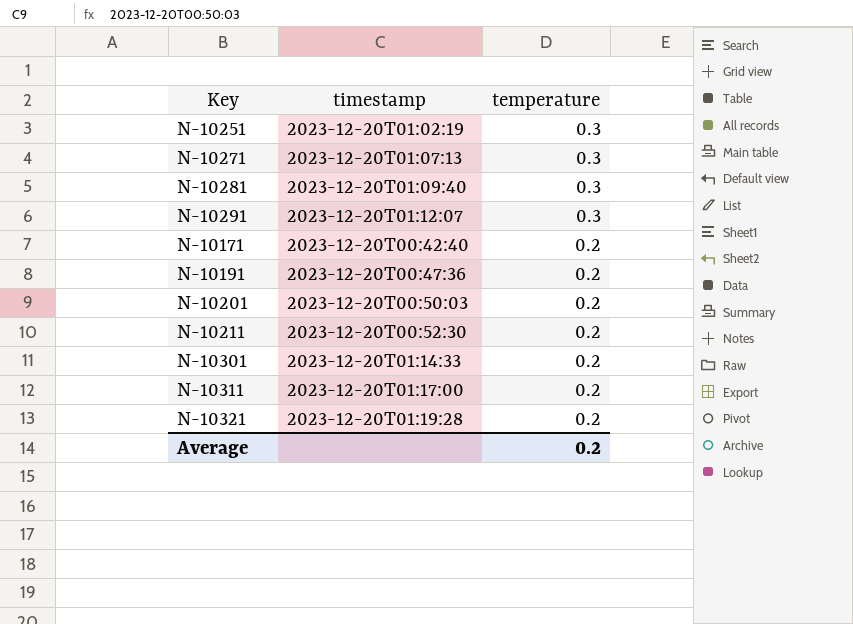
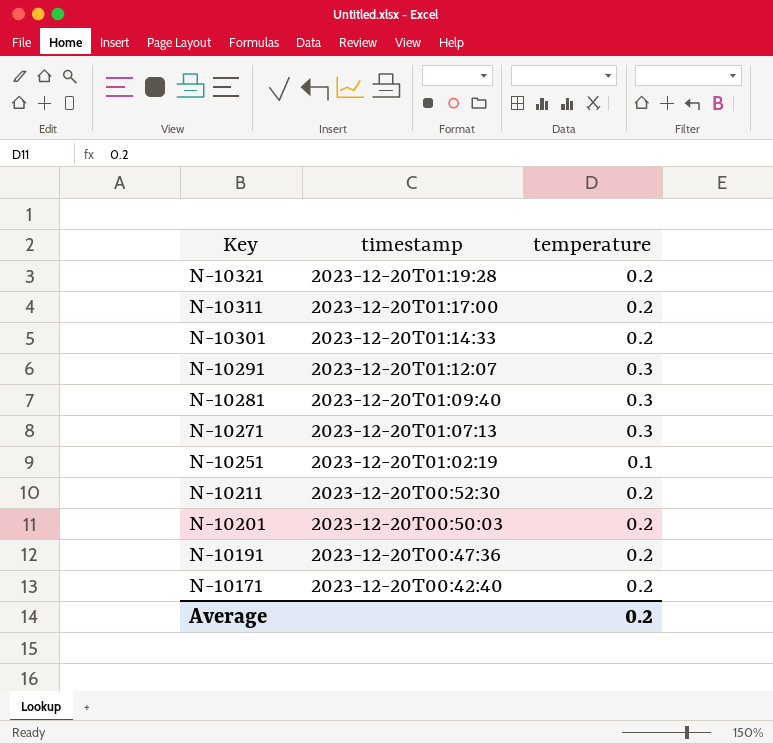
row order: temperature descending -> Key descending
N-10251 | temperature: 0.3 -> 0.1

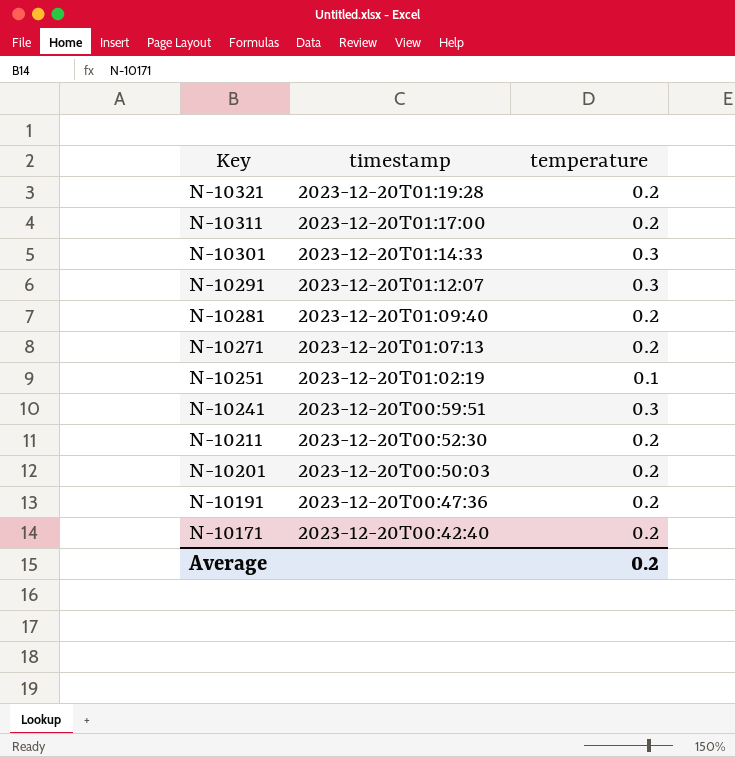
N-10301 | temperature: 0.2 -> 0.3
N-10281 | temperature: 0.3 -> 0.2
N-10271 | temperature: 0.3 -> 0.2
row N-10241: none -> 2023-12-20T00:59:51 | 0.3

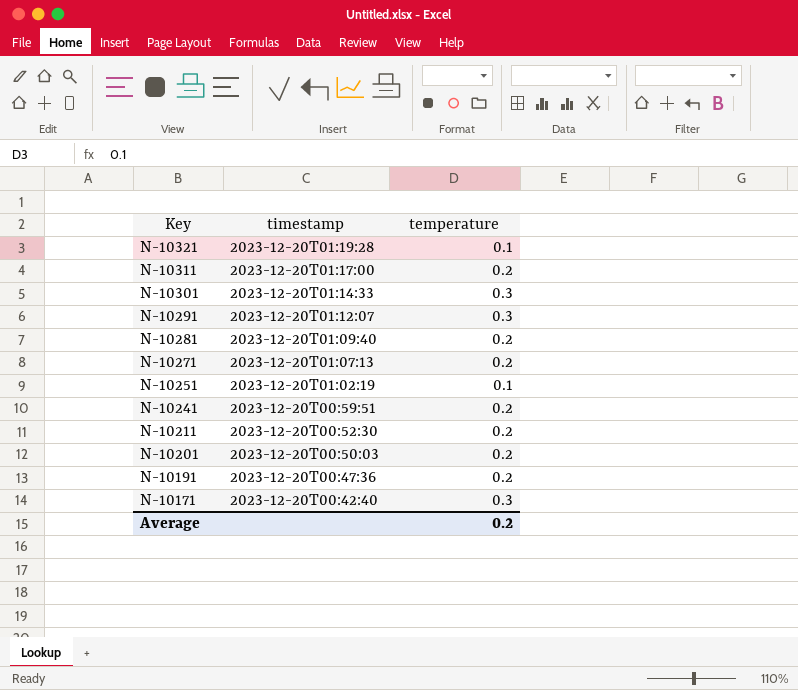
N-10321 | temperature: 0.2 -> 0.1
N-10241 | temperature: 0.3 -> 0.2
N-10171 | temperature: 0.2 -> 0.3

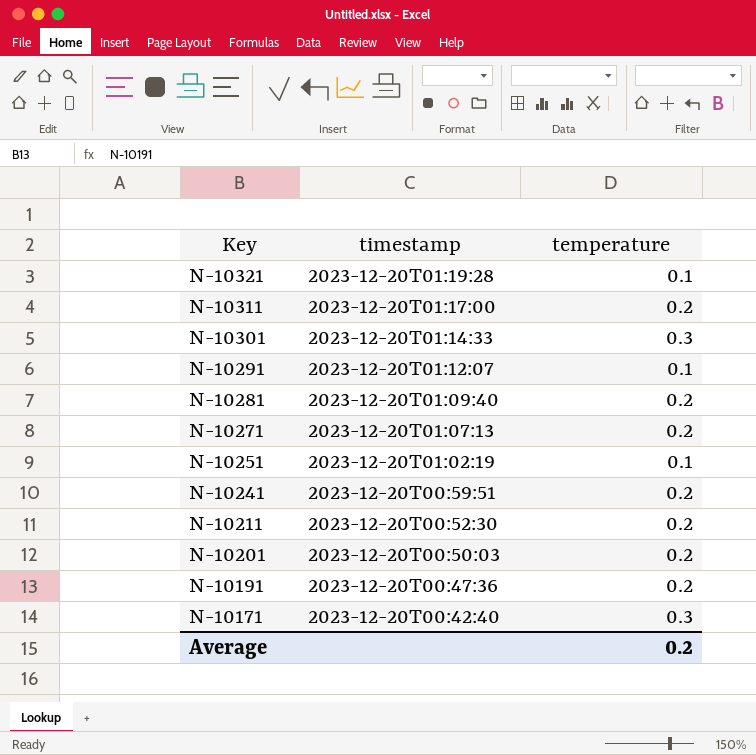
N-10291 | temperature: 0.3 -> 0.1

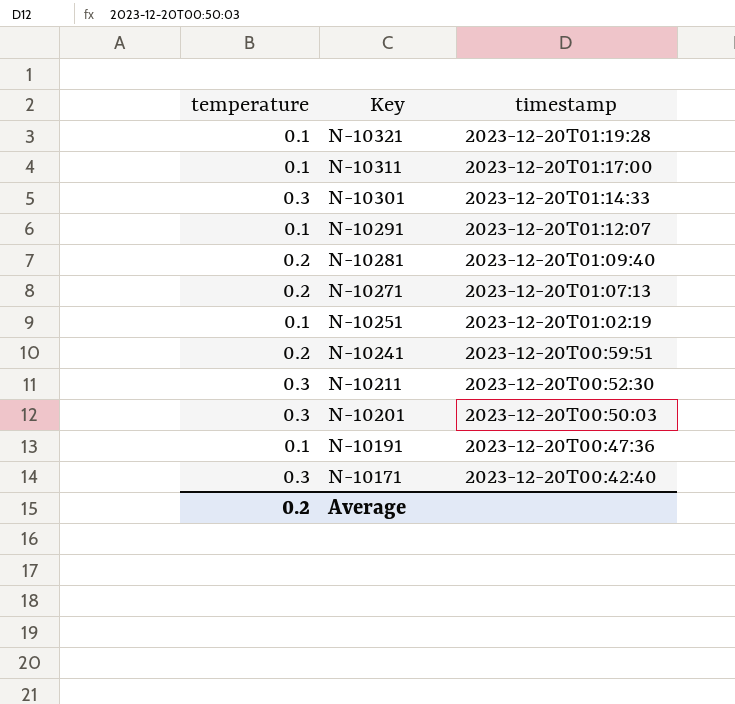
column temperature | position: 3 -> 1
N-10311 | temperature: 0.2 -> 0.1
N-10211 | temperature: 0.2 -> 0.3
N-10201 | temperature: 0.2 -> 0.3
N-10191 | temperature: 0.2 -> 0.1

